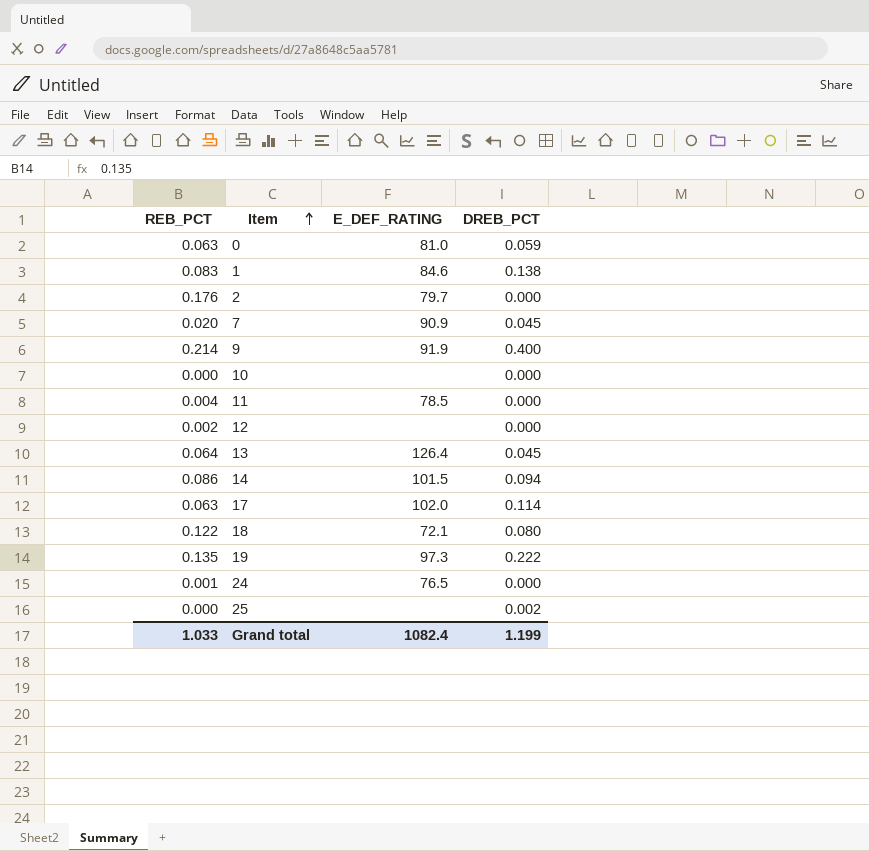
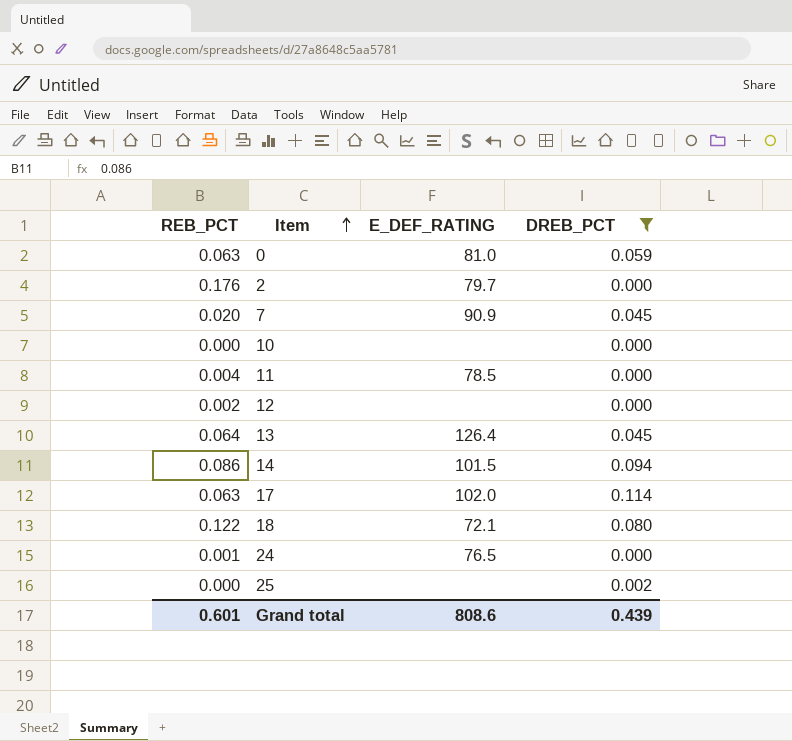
filter: none -> DREB_PCT <= 0.114
Grand total | REB_PCT: 1.033 -> 0.601
Grand total | E_DEF_RATING: 1082.4 -> 808.6
Grand total | DREB_PCT: 1.199 -> 0.439

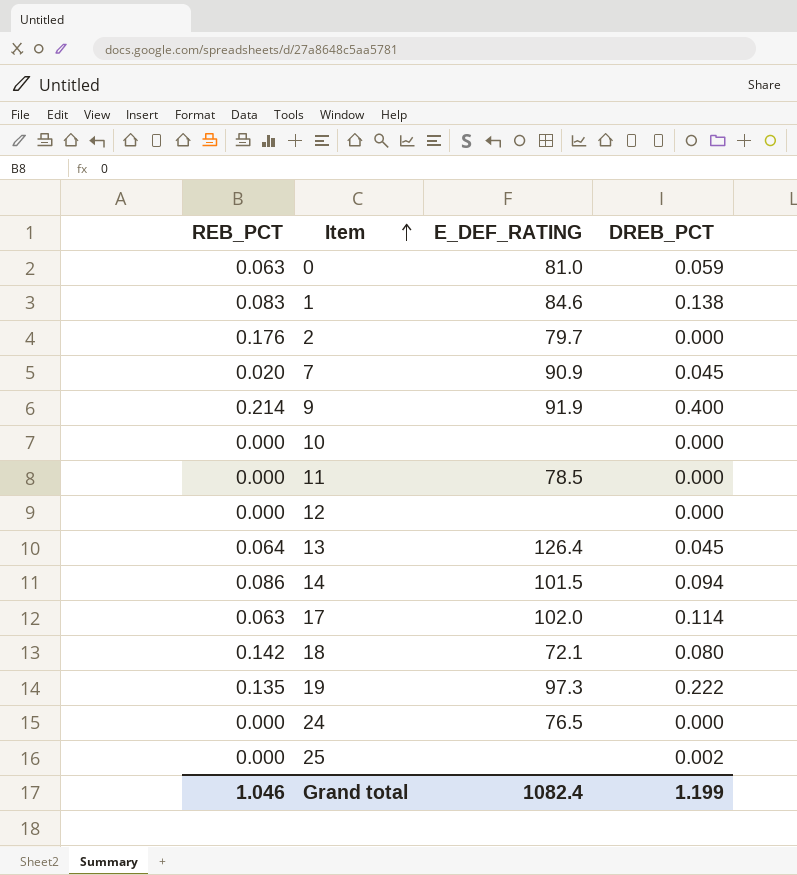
filter: DREB_PCT <= 0.114 -> none
11 | REB_PCT: 0.004 -> 0.000
12 | REB_PCT: 0.002 -> 0.000
18 | REB_PCT: 0.122 -> 0.142
24 | REB_PCT: 0.001 -> 0.000
Grand total | REB_PCT: 0.601 -> 1.046
Grand total | E_DEF_RATING: 808.6 -> 1082.4
Grand total | DREB_PCT: 0.439 -> 1.199

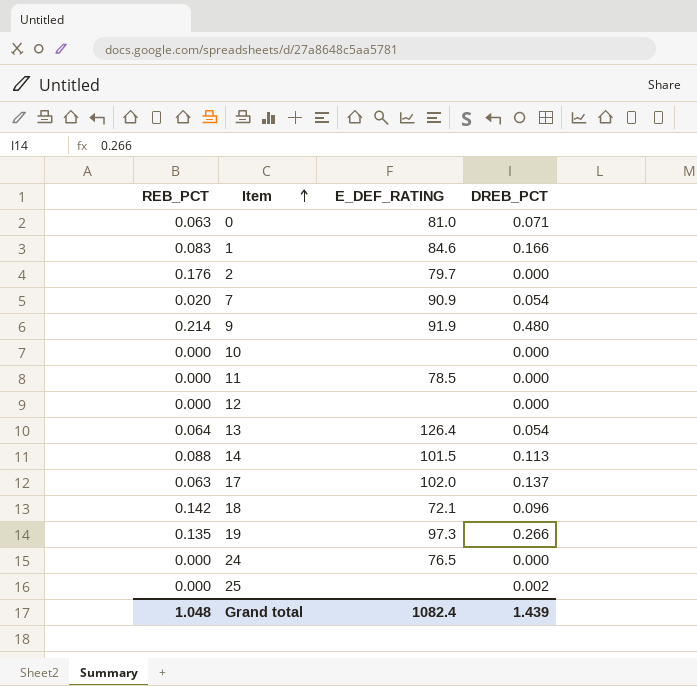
0 | DREB_PCT: 0.059 -> 0.071
1 | DREB_PCT: 0.138 -> 0.166
7 | DREB_PCT: 0.045 -> 0.054
9 | DREB_PCT: 0.400 -> 0.480
13 | DREB_PCT: 0.045 -> 0.054
14 | REB_PCT: 0.086 -> 0.088
14 | DREB_PCT: 0.094 -> 0.113
17 | DREB_PCT: 0.114 -> 0.137
18 | DREB_PCT: 0.080 -> 0.096
19 | DREB_PCT: 0.222 -> 0.266
Grand total | REB_PCT: 1.046 -> 1.048
Grand total | DREB_PCT: 1.199 -> 1.439

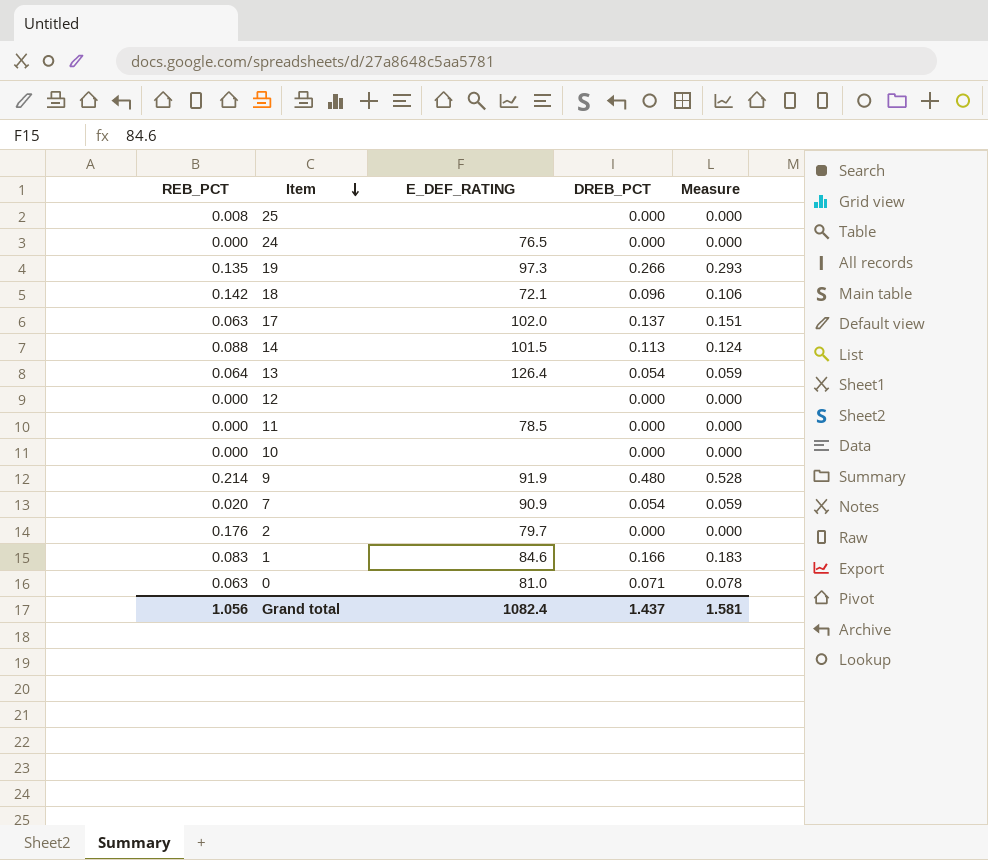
row order: Item ascending -> Item descending
column Measure | formula: none -> [DREB_PCT] * 1.1
25 | REB_PCT: 0.000 -> 0.008
25 | DREB_PCT: 0.002 -> 0.000
Grand total | REB_PCT: 1.048 -> 1.056
Grand total | DREB_PCT: 1.439 -> 1.437

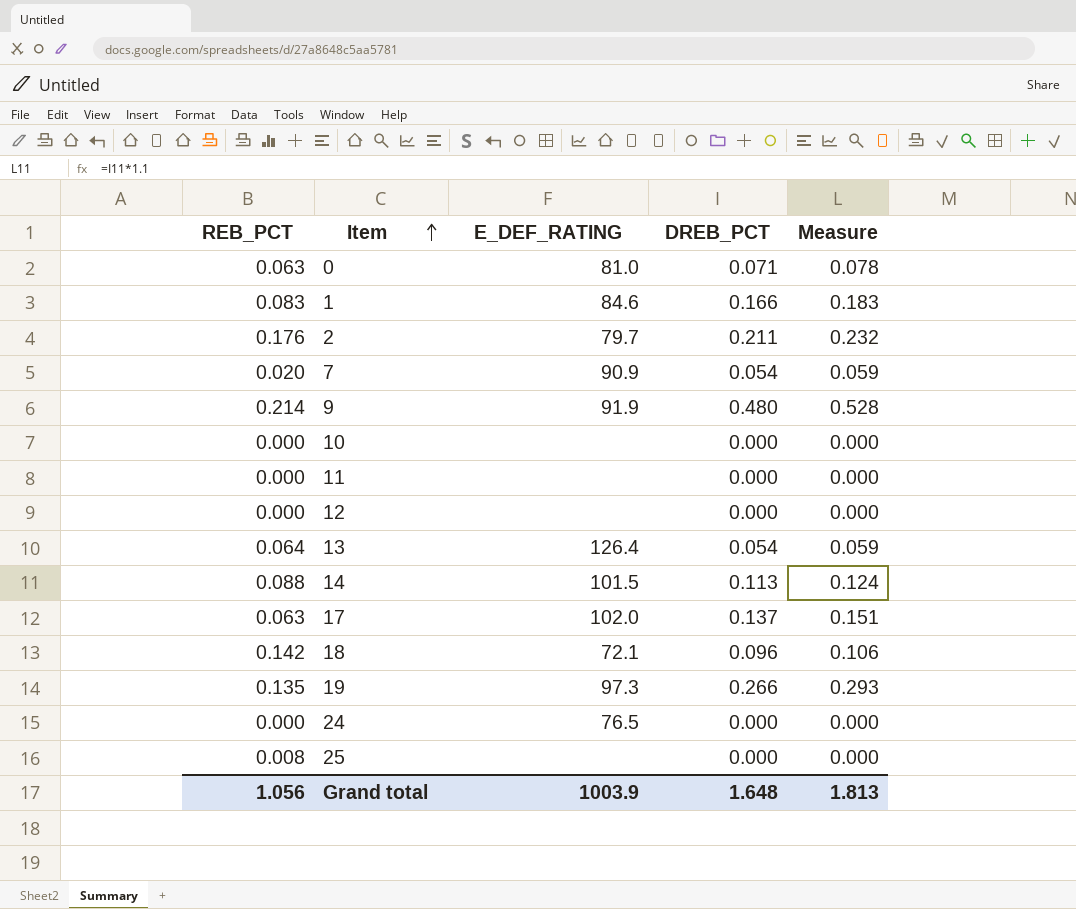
row order: Item descending -> Item ascending
2 | DREB_PCT: 0.000 -> 0.211
2 | Measure: 0.000 -> 0.232
11 | E_DEF_RATING: 78.5 -> none
Grand total | E_DEF_RATING: 1082.4 -> 1003.9
Grand total | DREB_PCT: 1.437 -> 1.648
Grand total | Measure: 1.581 -> 1.813

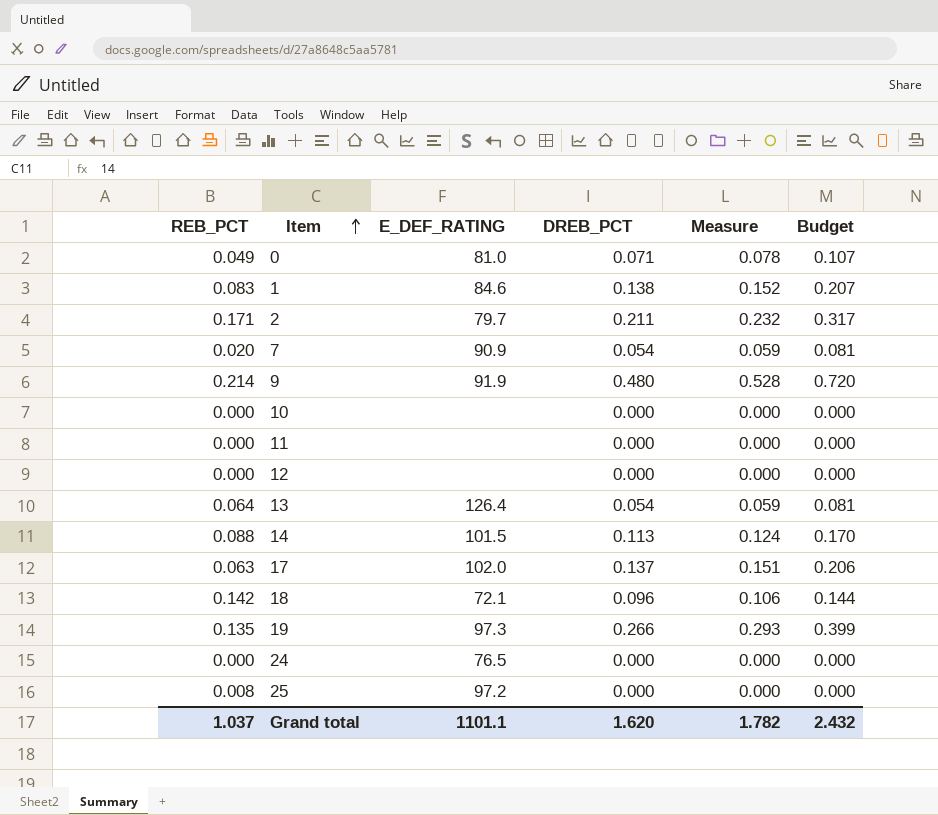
column Budget | formula: none -> [DREB_PCT] * 1.5
0 | REB_PCT: 0.063 -> 0.049
1 | DREB_PCT: 0.166 -> 0.138
1 | Measure: 0.183 -> 0.152
2 | REB_PCT: 0.176 -> 0.171
25 | E_DEF_RATING: none -> 97.2
Grand total | REB_PCT: 1.056 -> 1.037
Grand total | E_DEF_RATING: 1003.9 -> 1101.1
Grand total | DREB_PCT: 1.648 -> 1.620
Grand total | Measure: 1.813 -> 1.782

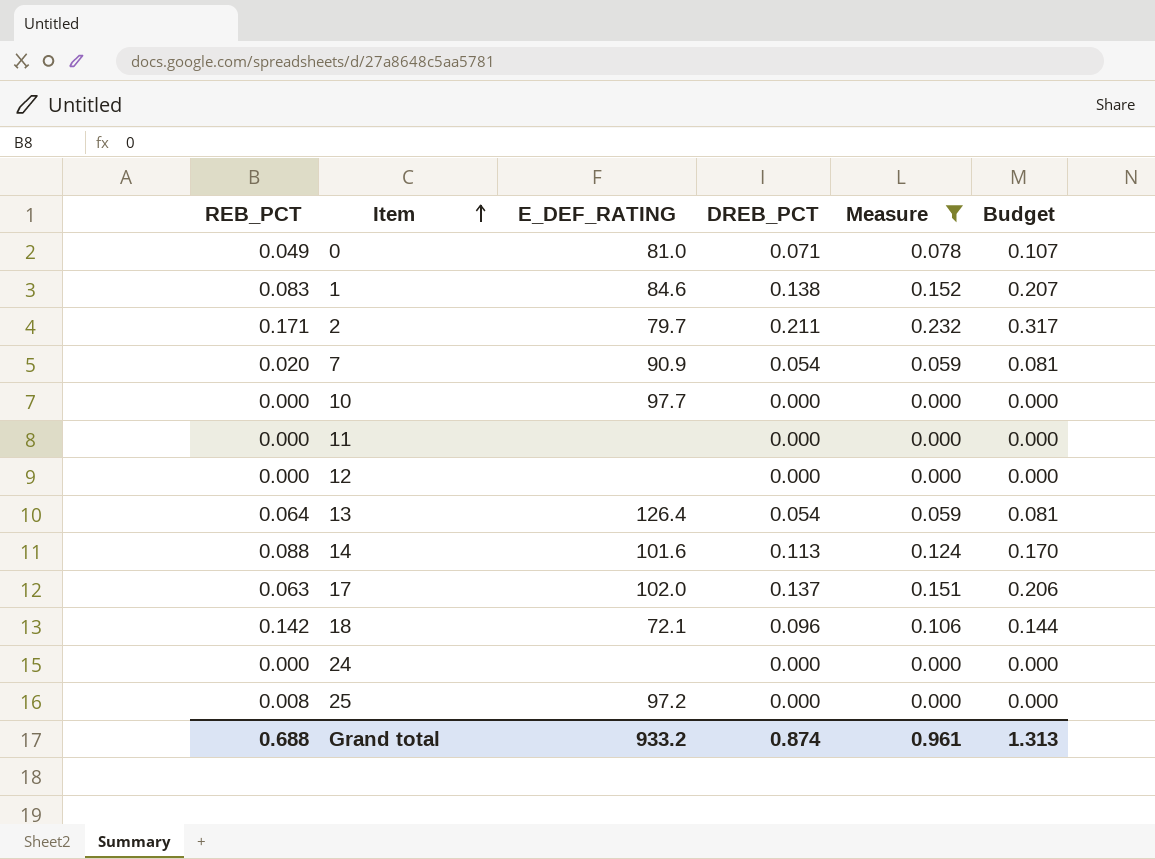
filter: none -> Measure <= 0.232
10 | E_DEF_RATING: none -> 97.7
14 | E_DEF_RATING: 101.5 -> 101.6
24 | E_DEF_RATING: 76.5 -> none
Grand total | REB_PCT: 1.037 -> 0.688
Grand total | E_DEF_RATING: 1101.1 -> 933.2
Grand total | DREB_PCT: 1.620 -> 0.874
Grand total | Measure: 1.782 -> 0.961
Grand total | Budget: 2.432 -> 1.313

